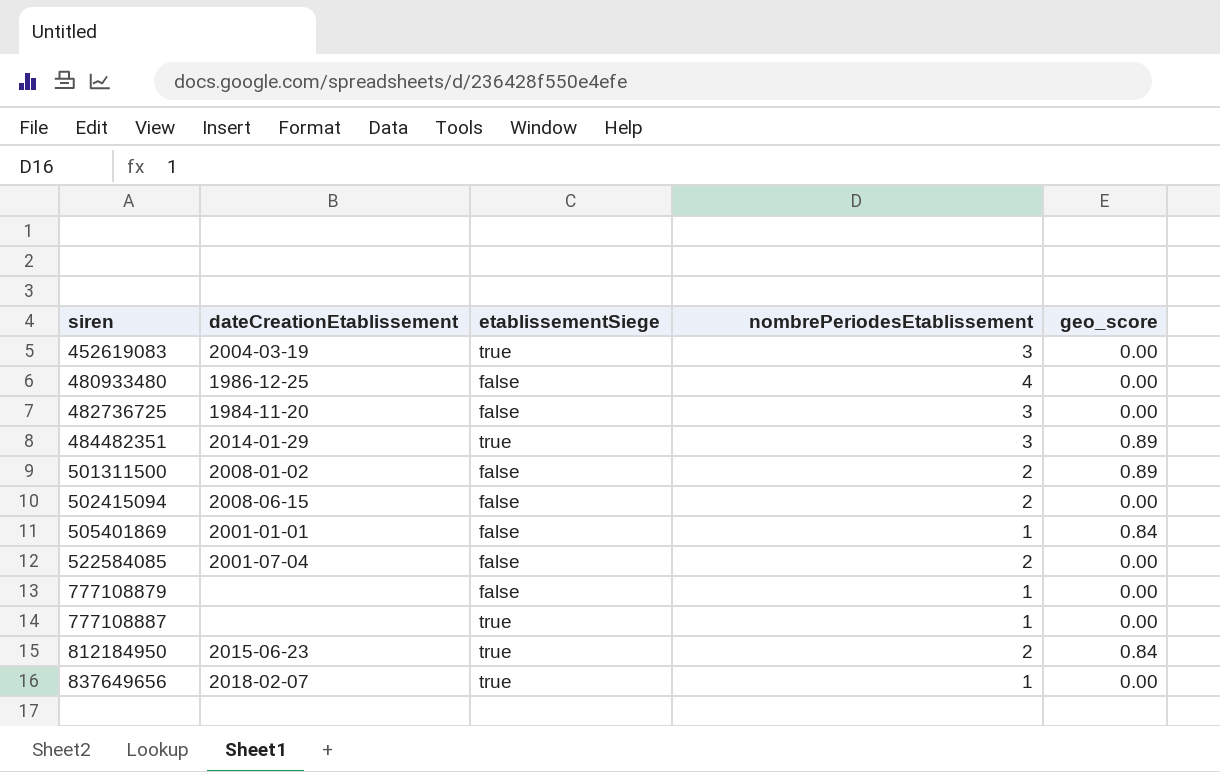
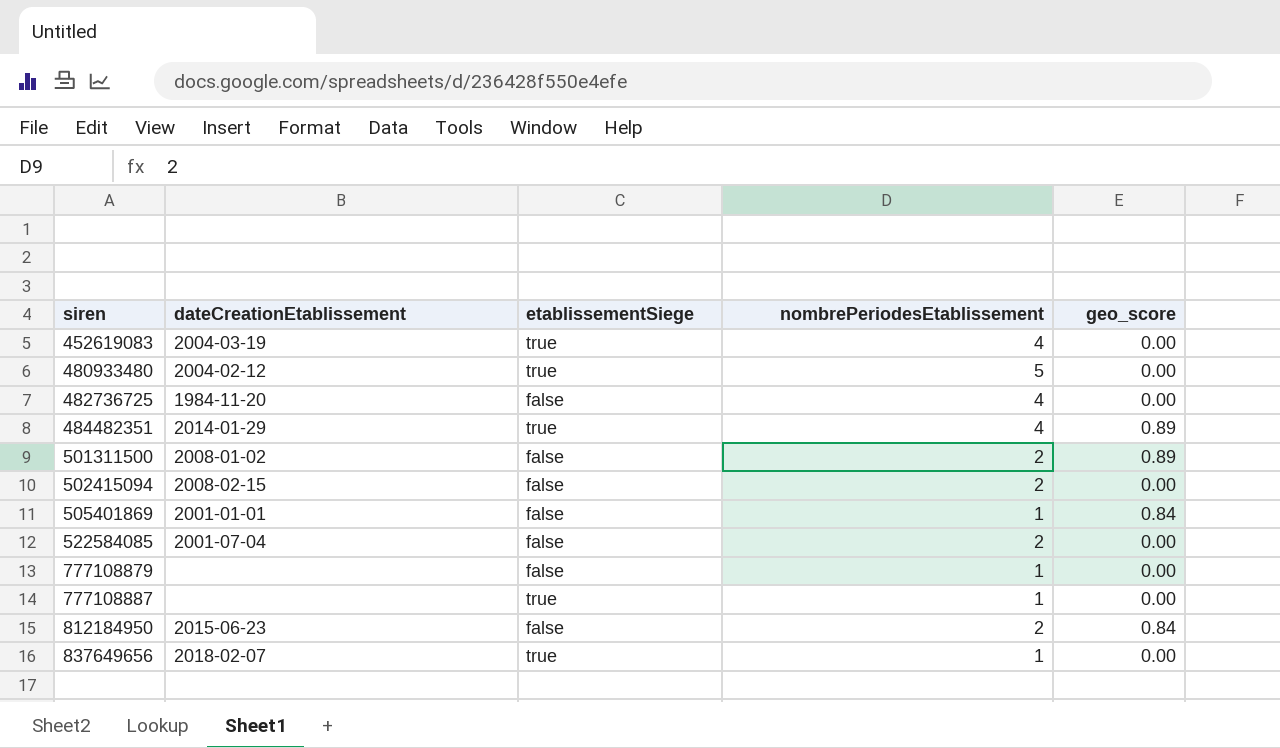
452619083 | nombrePeriodesEtablissement: 3 -> 4
480933480 | dateCreationEtablissement: 1986-12-25 -> 2004-02-12
480933480 | etablissementSiege: false -> true
480933480 | nombrePeriodesEtablissement: 4 -> 5
482736725 | nombrePeriodesEtablissement: 3 -> 4
484482351 | nombrePeriodesEtablissement: 3 -> 4
502415094 | dateCreationEtablissement: 2008-06-15 -> 2008-02-15
812184950 | etablissementSiege: true -> false

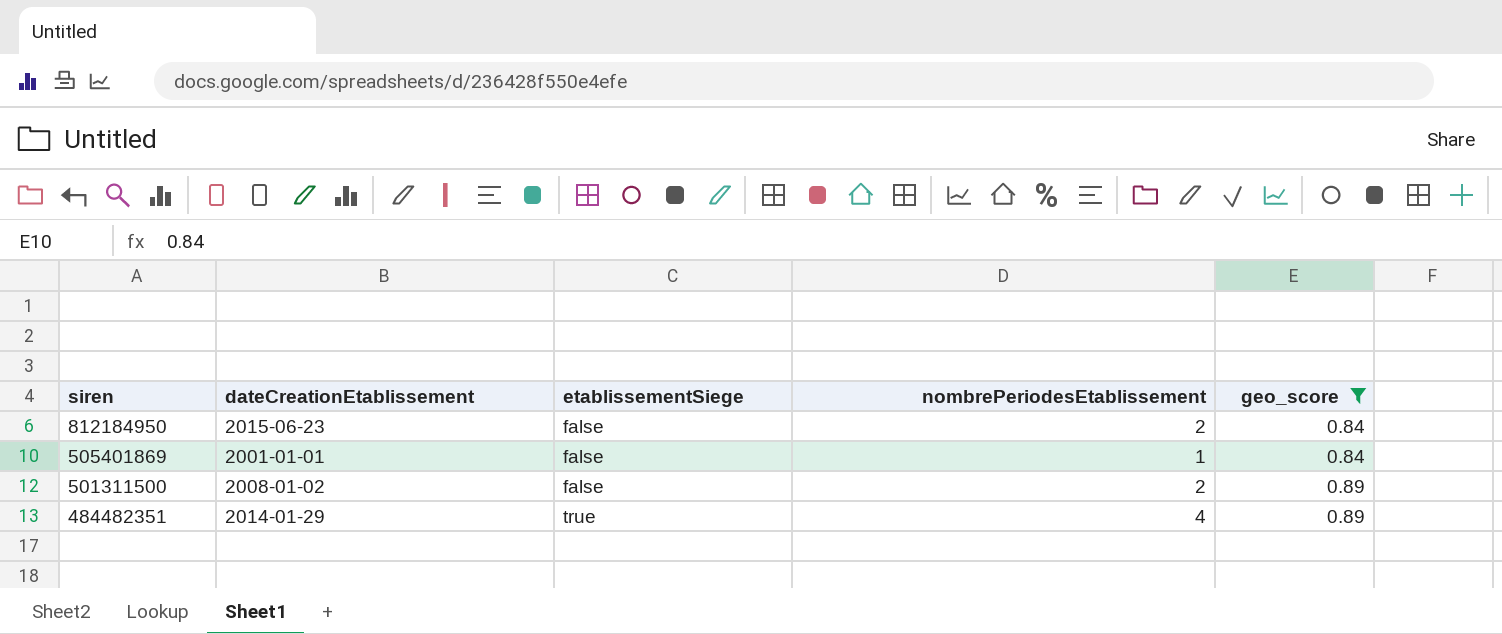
filter: none -> geo_score != 0.00
row order: siren ascending -> siren descending

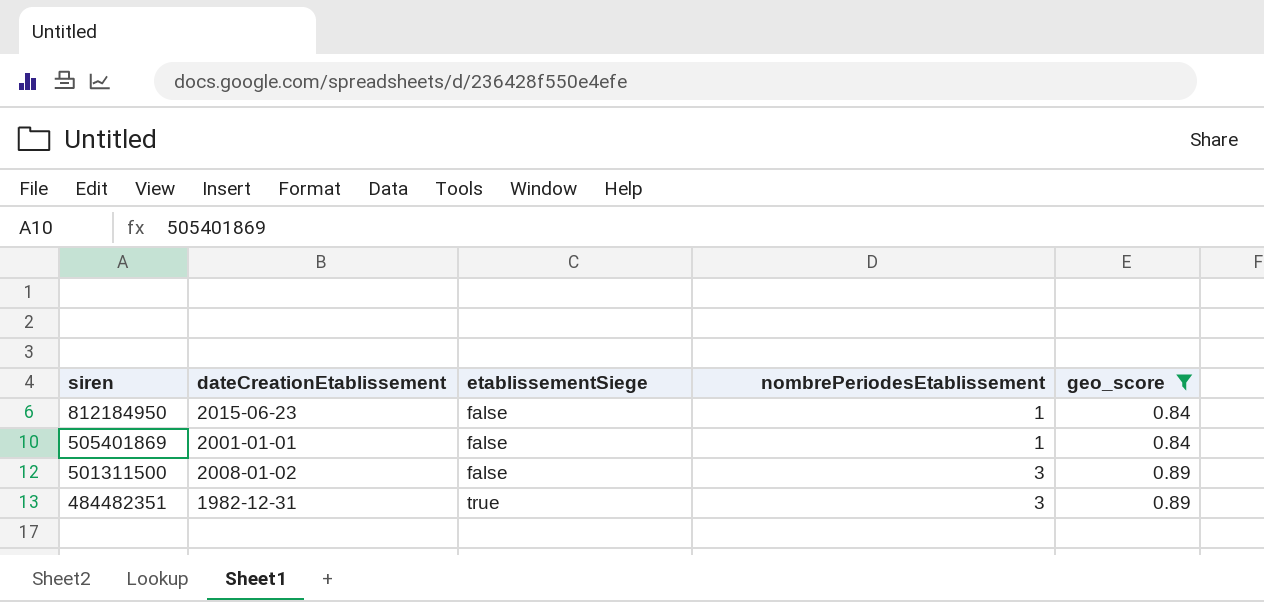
812184950 | nombrePeriodesEtablissement: 2 -> 1
501311500 | nombrePeriodesEtablissement: 2 -> 3
484482351 | dateCreationEtablissement: 2014-01-29 -> 1982-12-31
484482351 | nombrePeriodesEtablissement: 4 -> 3

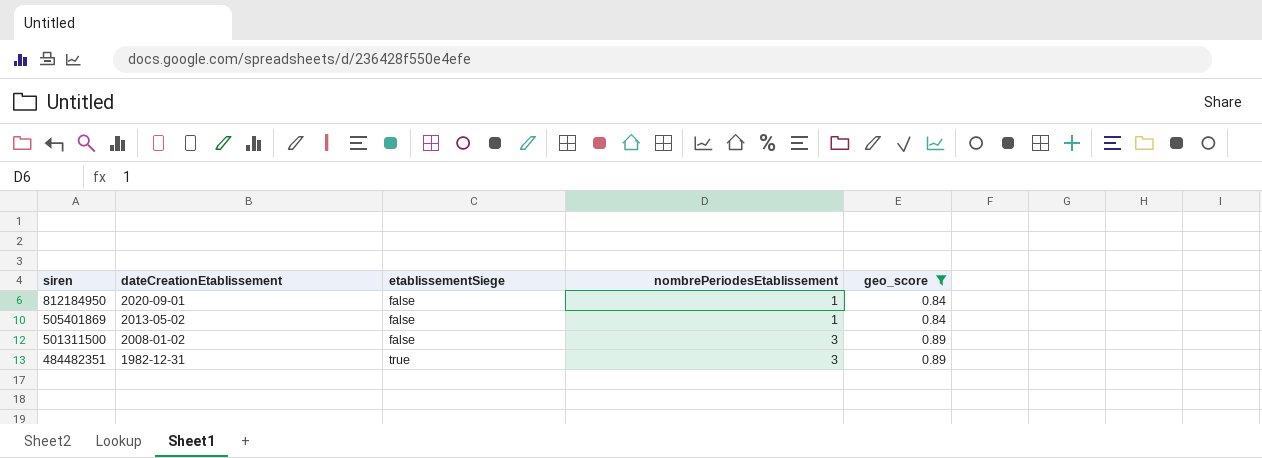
812184950 | dateCreationEtablissement: 2015-06-23 -> 2020-09-01
505401869 | dateCreationEtablissement: 2001-01-01 -> 2013-05-02

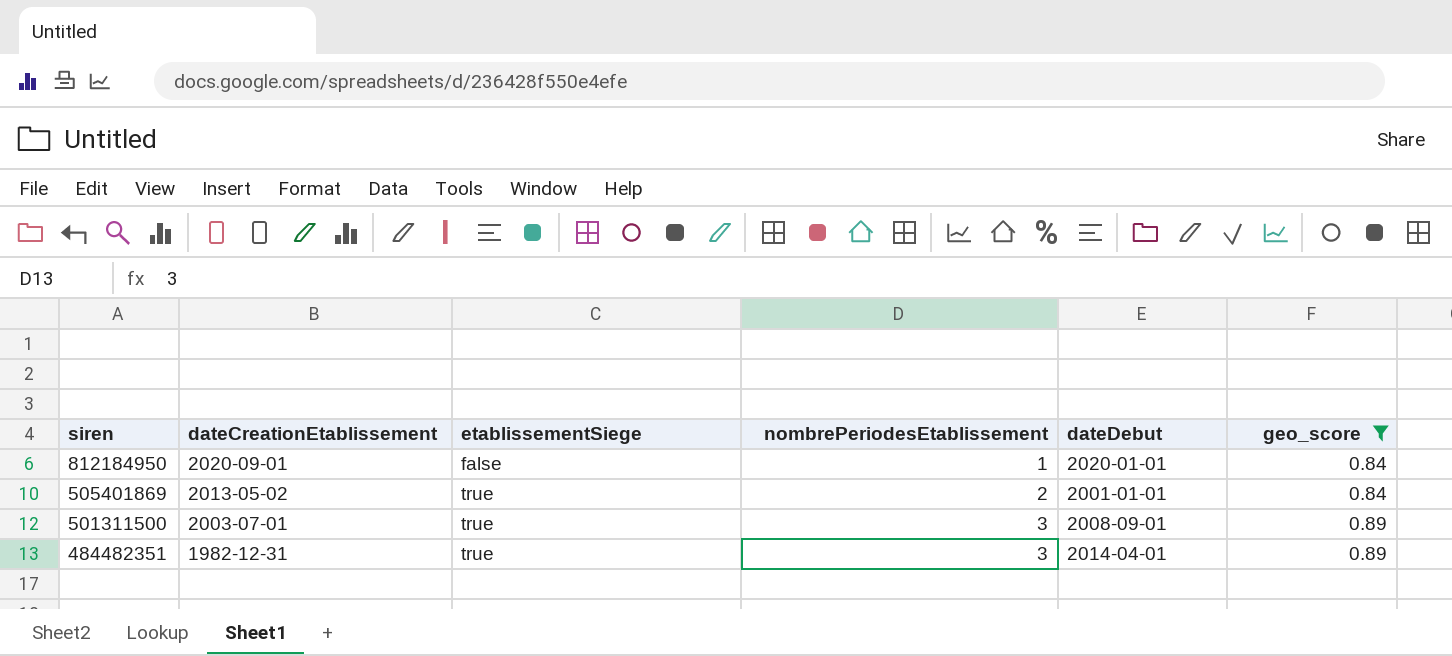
column dateDebut | position: none -> 5
505401869 | etablissementSiege: false -> true
505401869 | nombrePeriodesEtablissement: 1 -> 2
501311500 | dateCreationEtablissement: 2008-01-02 -> 2003-07-01
501311500 | etablissementSiege: false -> true

